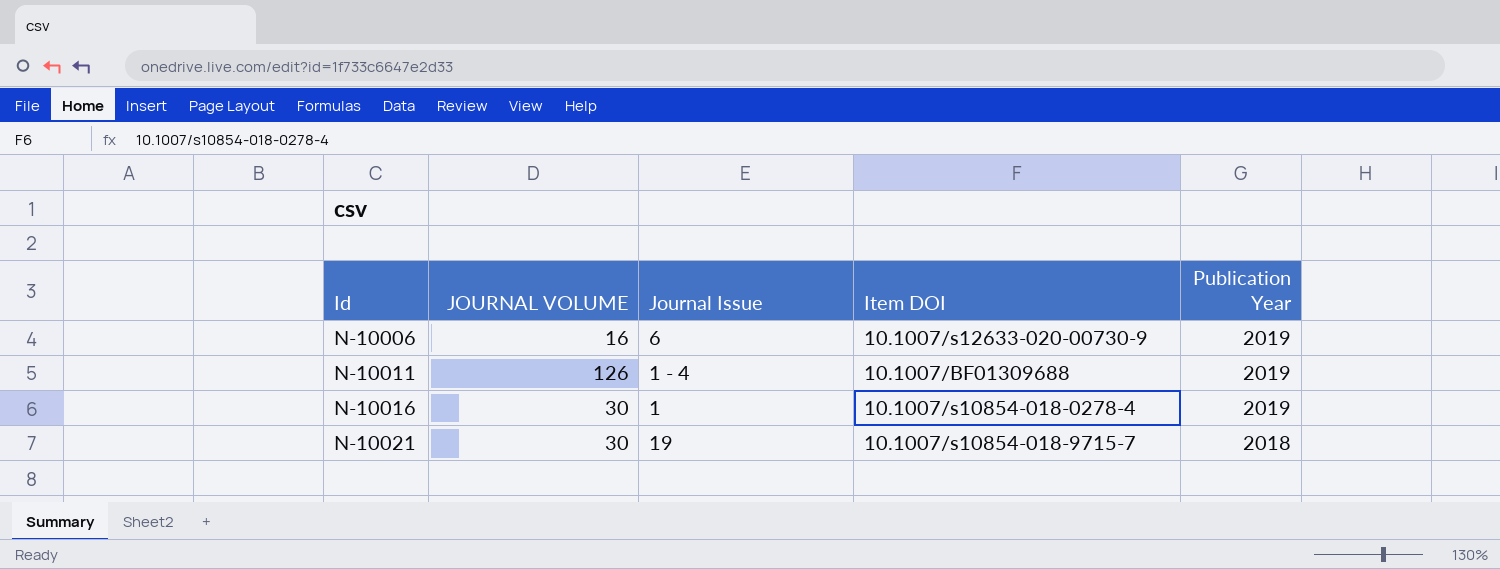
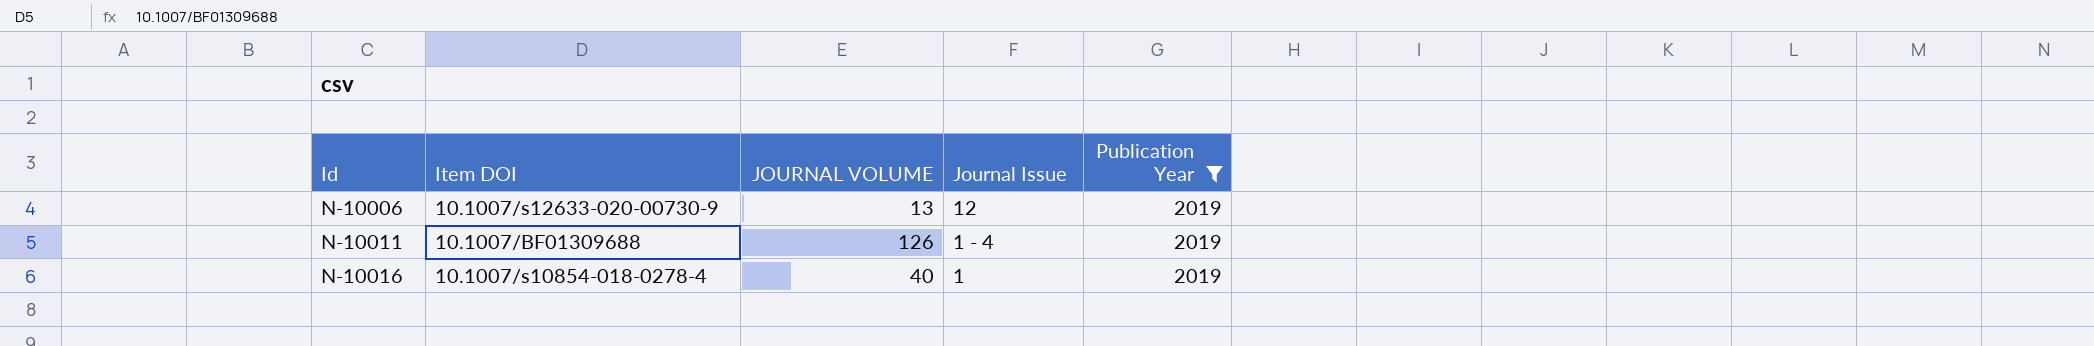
filter: none -> Publication Year = 2019
column Item DOI | position: 4 -> 2
N-10006 | JOURNAL VOLUME: 16 -> 13
N-10006 | Journal Issue: 6 -> 12
N-10016 | JOURNAL VOLUME: 30 -> 40

